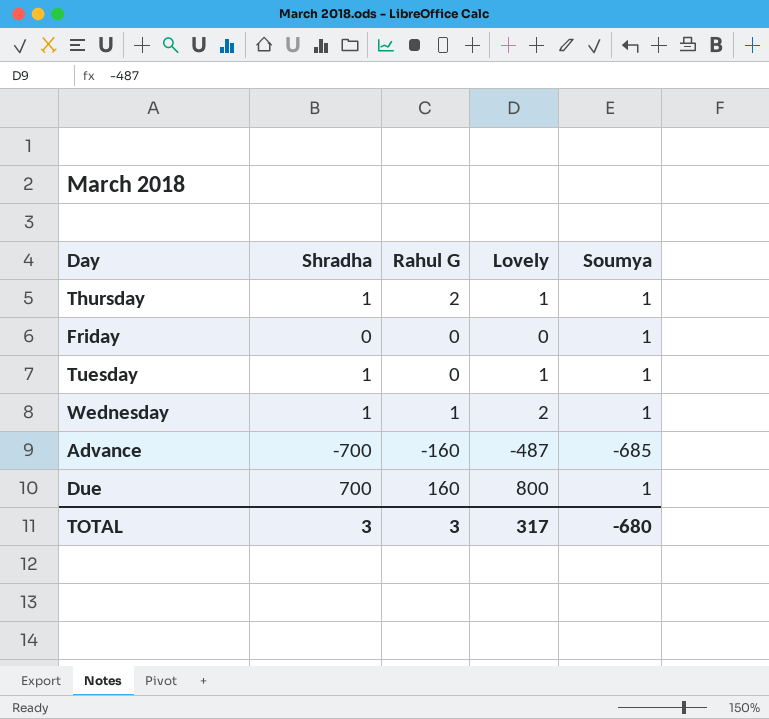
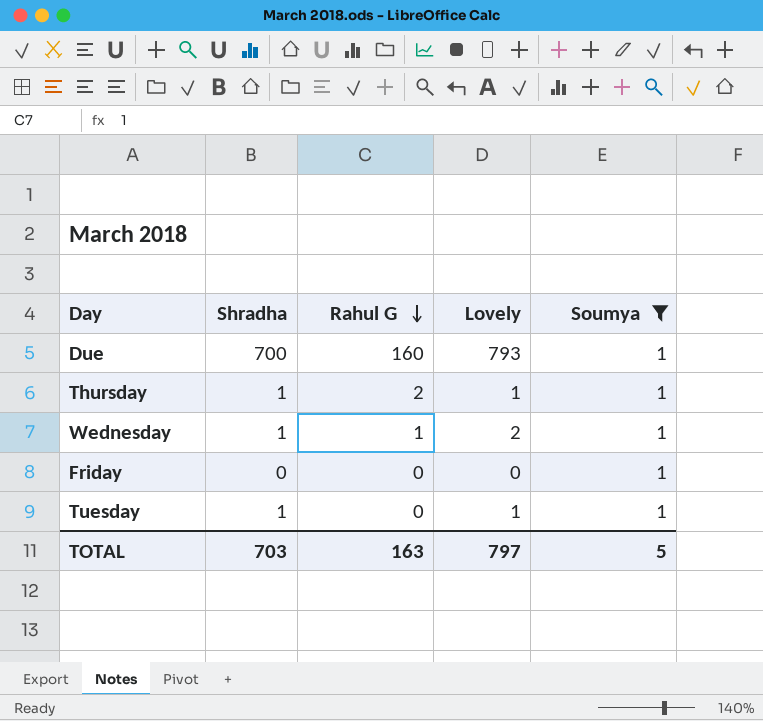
filter: none -> Soumya = 1
row order: none -> Rahul G descending
Due | Lovely: 800 -> 793
TOTAL | Shradha: 3 -> 703
TOTAL | Rahul G: 3 -> 163
TOTAL | Lovely: 317 -> 797
TOTAL | Soumya: -680 -> 5

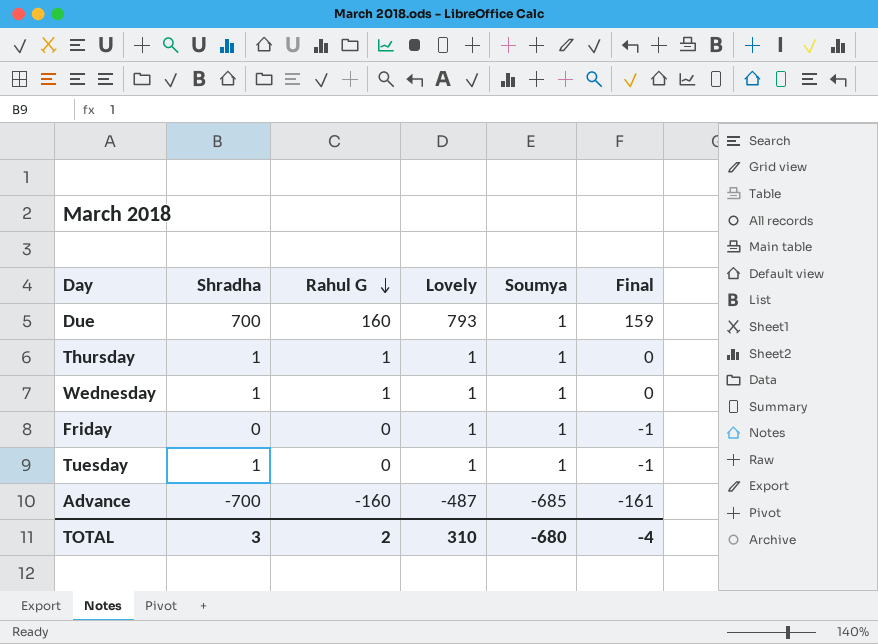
filter: Soumya = 1 -> none
column Final | formula: none -> [Rahul G] - 1
Thursday | Rahul G: 2 -> 1
Wednesday | Lovely: 2 -> 1
Friday | Lovely: 0 -> 1
TOTAL | Shradha: 703 -> 3
TOTAL | Rahul G: 163 -> 2
TOTAL | Lovely: 797 -> 310
TOTAL | Soumya: 5 -> -680

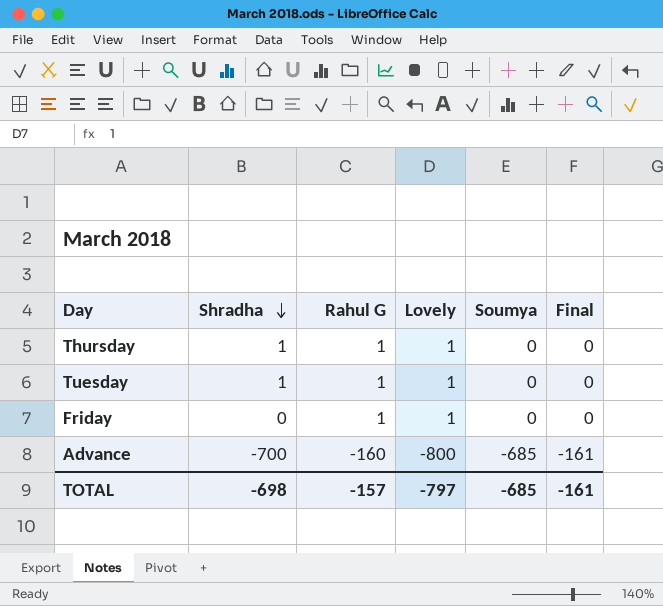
row order: Rahul G descending -> Shradha descending
row Due: 700 | 160 | 793 | 1 | 159 -> none
row Wednesday: 1 | 1 | 1 | 1 | 0 -> none
Thursday | Soumya: 1 -> 0
Tuesday | Rahul G: 0 -> 1
Tuesday | Soumya: 1 -> 0
Tuesday | Final: -1 -> 0
Friday | Rahul G: 0 -> 1
Friday | Soumya: 1 -> 0
Friday | Final: -1 -> 0
Advance | Lovely: -487 -> -800
TOTAL | Shradha: 3 -> -698
TOTAL | Rahul G: 2 -> -157
TOTAL | Lovely: 310 -> -797
TOTAL | Soumya: -680 -> -685
TOTAL | Final: -4 -> -161

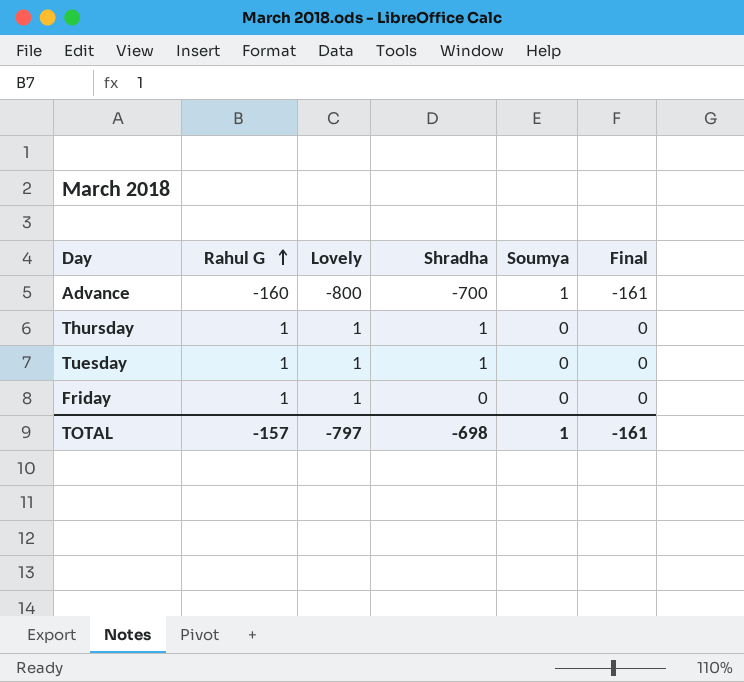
row order: Shradha descending -> Rahul G ascending
column Shradha | position: 2 -> 4
Advance | Soumya: -685 -> 1
TOTAL | Soumya: -685 -> 1

